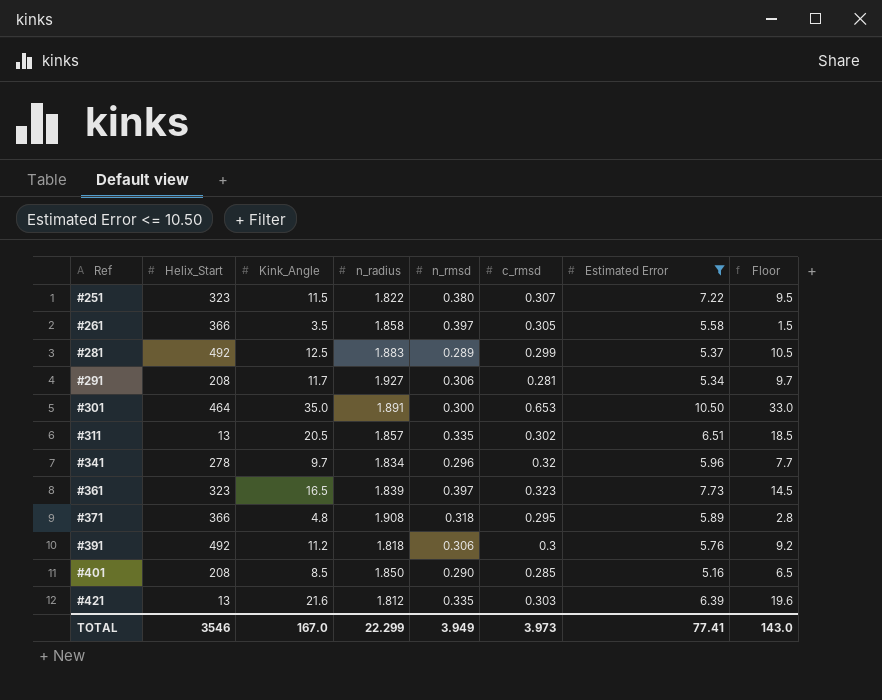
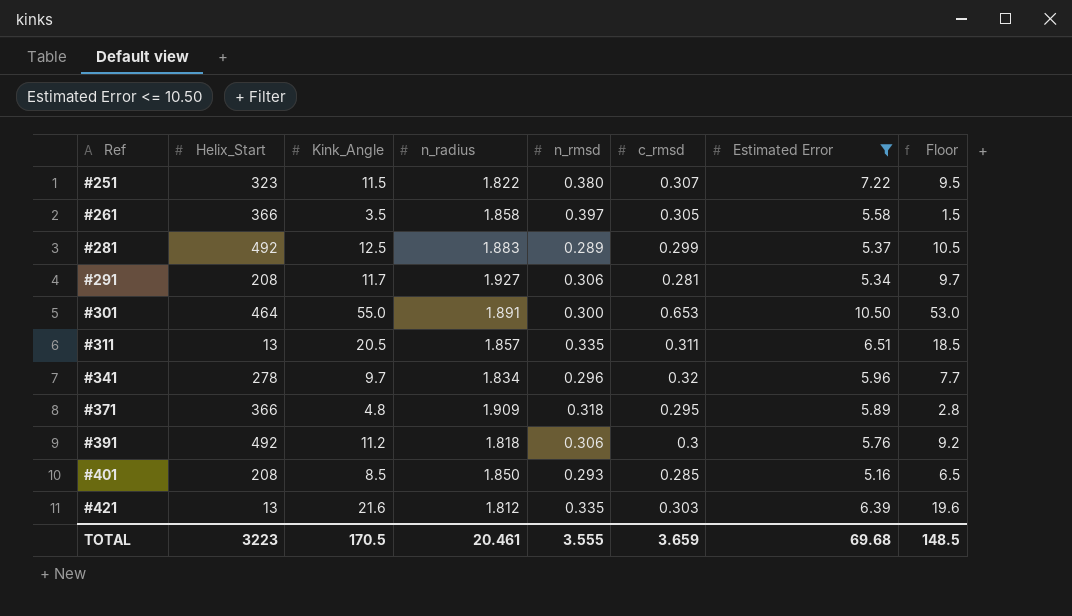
row #361: 323 | 16.5 | 1.839 | 0.397 | 0.323 | 7.73 | 14.5 -> none
#301 | Kink_Angle: 35.0 -> 55.0
#301 | Floor: 33.0 -> 53.0
#311 | c_rmsd: 0.302 -> 0.311
#371 | n_radius: 1.908 -> 1.909
#401 | n_rmsd: 0.290 -> 0.293
TOTAL | Helix_Start: 3546 -> 3223
TOTAL | Kink_Angle: 167.0 -> 170.5
TOTAL | n_radius: 22.299 -> 20.461
TOTAL | n_rmsd: 3.949 -> 3.555
TOTAL | c_rmsd: 3.973 -> 3.659
TOTAL | Estimated Error: 77.41 -> 69.68
TOTAL | Floor: 143.0 -> 148.5

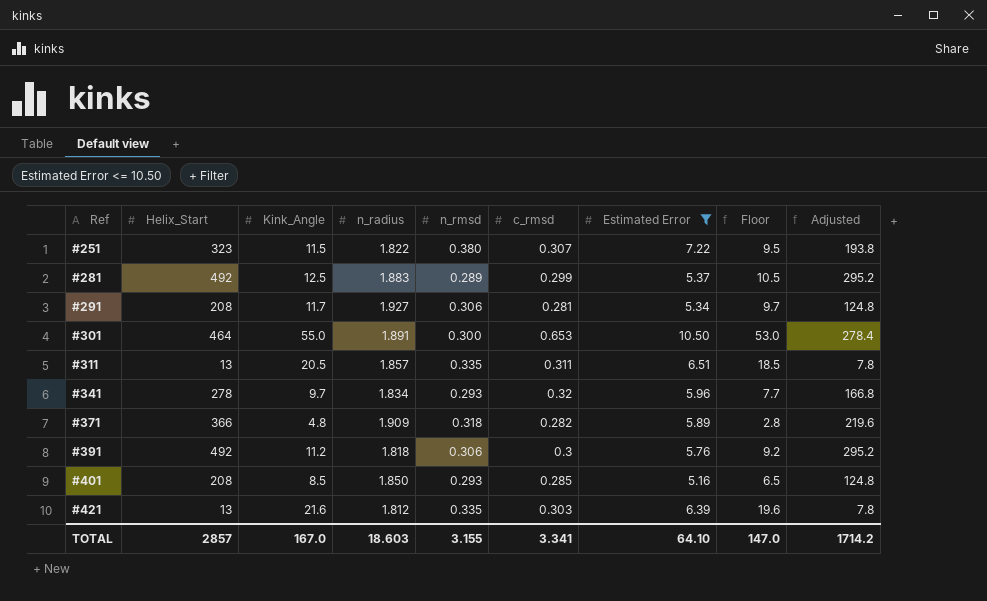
column Adjusted | formula: none -> [Helix_Start] * 0.6
row #261: 366 | 3.5 | 1.858 | 0.397 | 0.305 | 5.58 | 1.5 -> none
#341 | n_rmsd: 0.296 -> 0.293
#371 | c_rmsd: 0.295 -> 0.282
TOTAL | Helix_Start: 3223 -> 2857
TOTAL | Kink_Angle: 170.5 -> 167.0
TOTAL | n_radius: 20.461 -> 18.603
TOTAL | n_rmsd: 3.555 -> 3.155
TOTAL | c_rmsd: 3.659 -> 3.341
TOTAL | Estimated Error: 69.68 -> 64.10
TOTAL | Floor: 148.5 -> 147.0

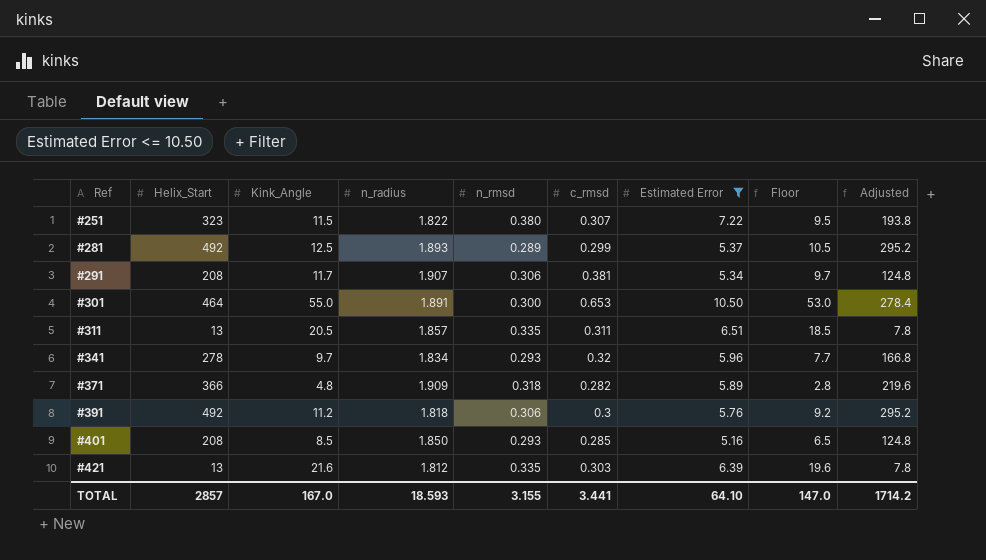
#281 | n_radius: 1.883 -> 1.893
#291 | n_radius: 1.927 -> 1.907
#291 | c_rmsd: 0.281 -> 0.381
TOTAL | n_radius: 18.603 -> 18.593
TOTAL | c_rmsd: 3.341 -> 3.441

